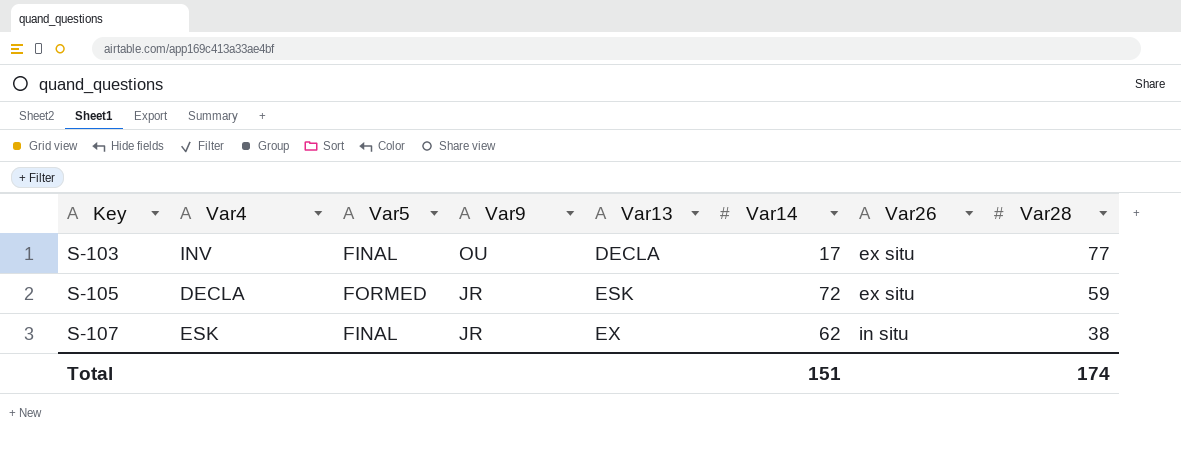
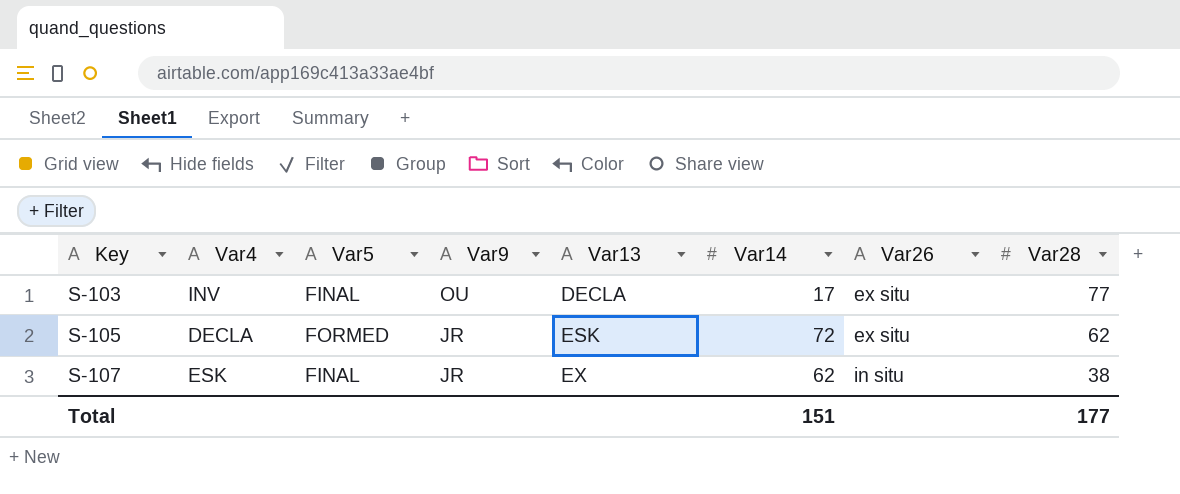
S-105 | Var28: 59 -> 62
Total | Var28: 174 -> 177

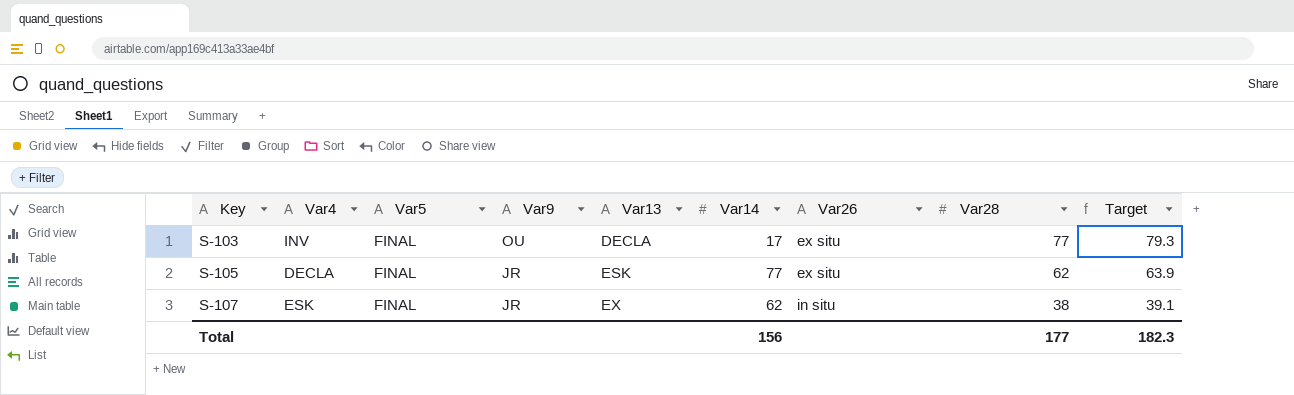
column Target | formula: none -> [Var28] * 1.03
S-105 | Var5: FORMED -> FINAL
S-105 | Var14: 72 -> 77
Total | Var14: 151 -> 156

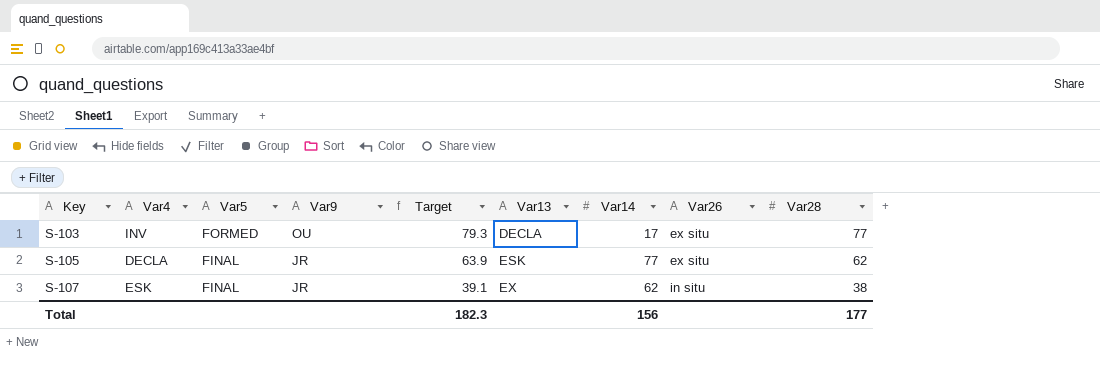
column Target | position: 9 -> 5
S-103 | Var5: FINAL -> FORMED

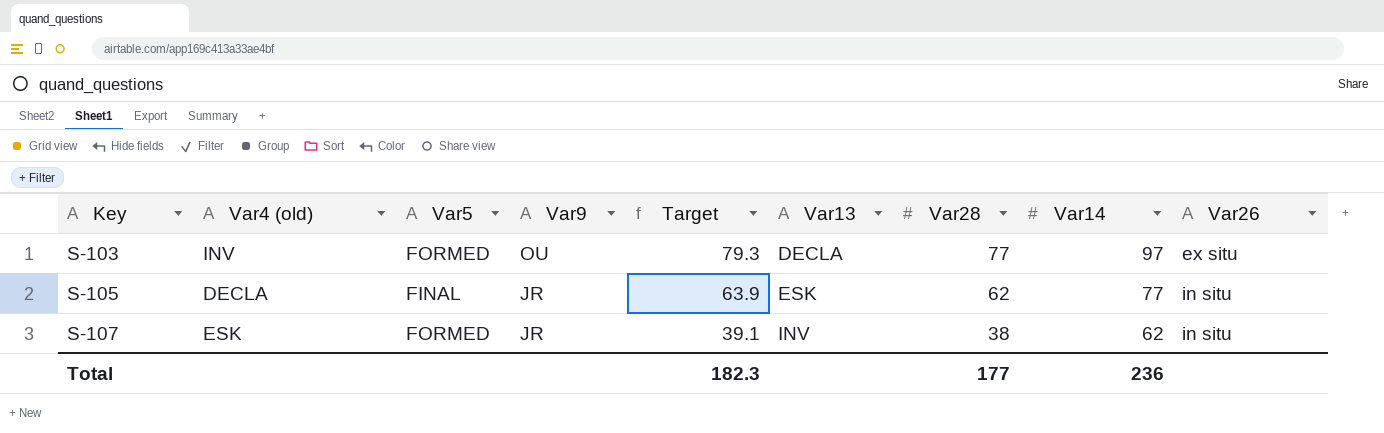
column name: Var4 -> Var4 (old)
column Var28 | position: 9 -> 7
S-103 | Var14: 17 -> 97
S-105 | Var26: ex situ -> in situ
S-107 | Var5: FINAL -> FORMED
S-107 | Var13: EX -> INV
Total | Var14: 156 -> 236

